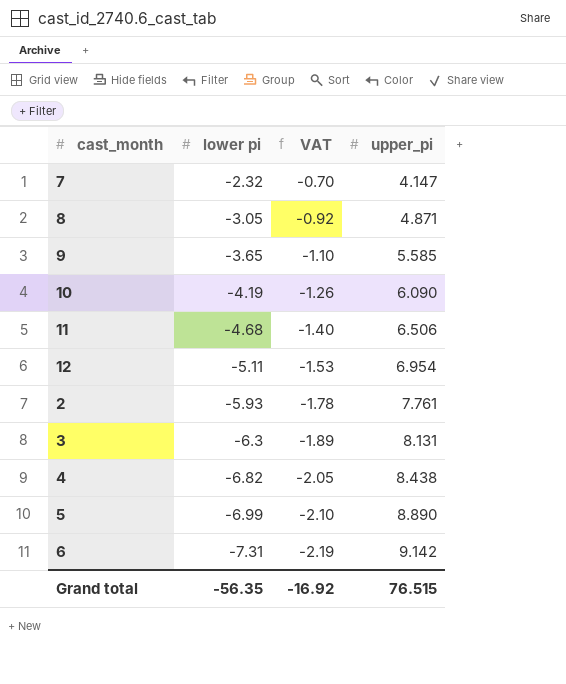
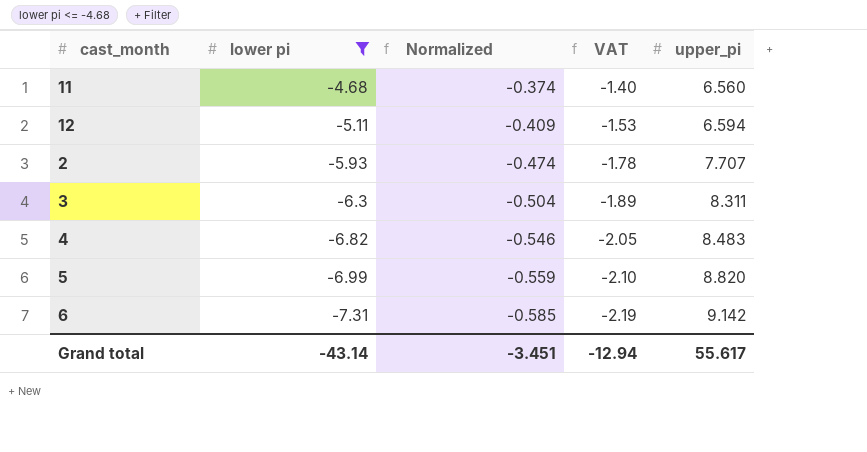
filter: none -> lower pi <= -4.68
column Normalized | formula: none -> [lower pi] * 0.08
11 | upper_pi: 6.506 -> 6.560
12 | upper_pi: 6.954 -> 6.594
2 | upper_pi: 7.761 -> 7.707
3 | upper_pi: 8.131 -> 8.311
4 | upper_pi: 8.438 -> 8.483
5 | upper_pi: 8.890 -> 8.820
Grand total | lower pi: -56.35 -> -43.14
Grand total | VAT: -16.92 -> -12.94
Grand total | upper_pi: 76.515 -> 55.617

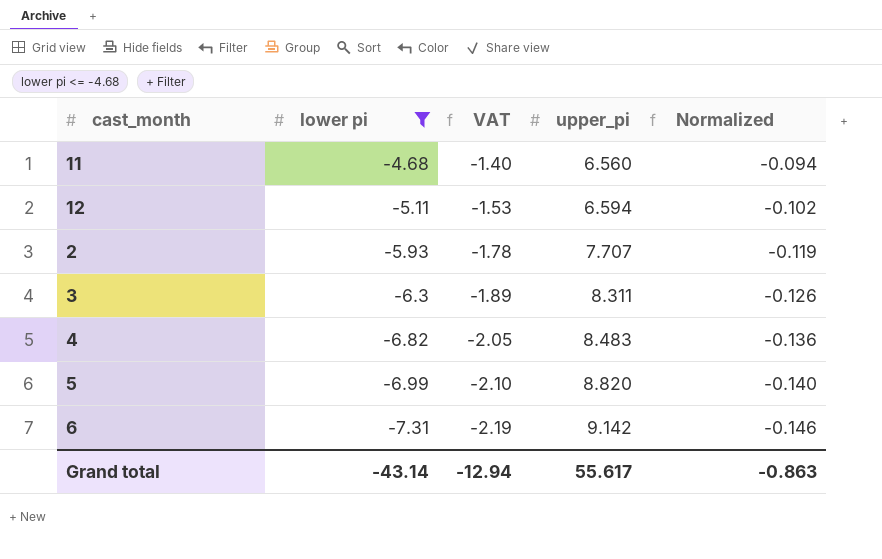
column Normalized | formula: [lower pi] * 0.08 -> [lower pi] * 0.02
column Normalized | position: 3 -> 5
Grand total | Normalized: -3.451 -> -0.863

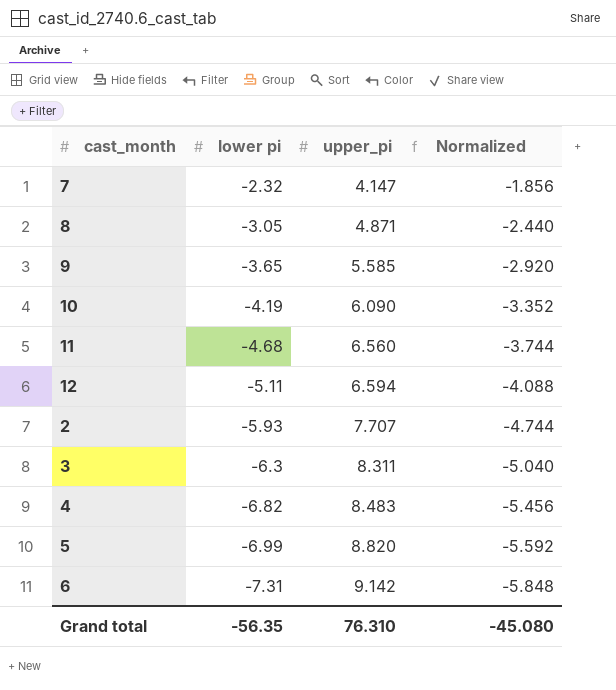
filter: lower pi <= -4.68 -> none
column VAT | formula: [lower pi] * 0.3 -> none
column Normalized | formula: [lower pi] * 0.02 -> [lower pi] * 0.8
Grand total | lower pi: -43.14 -> -56.35
Grand total | upper_pi: 55.617 -> 76.310
Grand total | Normalized: -0.863 -> -45.080

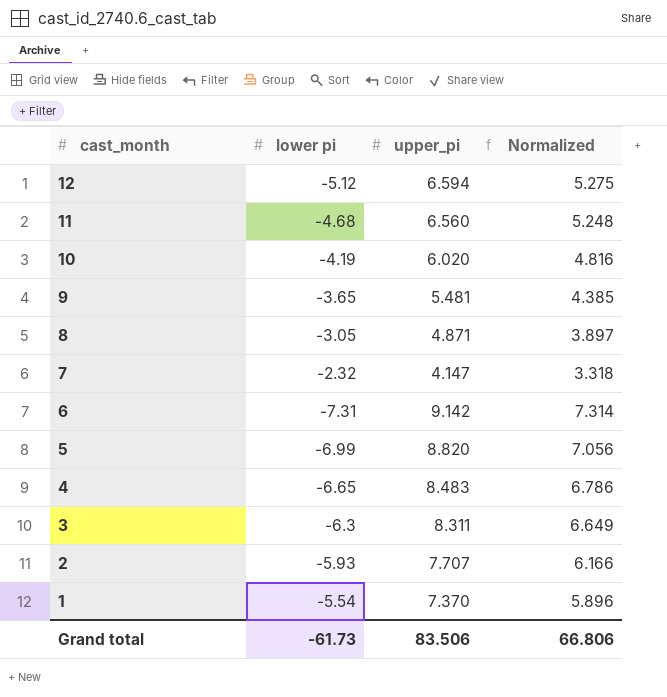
row order: lower pi descending -> cast_month descending
column Normalized | formula: [lower pi] * 0.8 -> [upper_pi] * 0.8
12 | lower pi: -5.11 -> -5.12
10 | upper_pi: 6.090 -> 6.020
9 | upper_pi: 5.585 -> 5.481
4 | lower pi: -6.82 -> -6.65
row 1: none -> -5.54 | 7.370 | 5.896
Grand total | lower pi: -56.35 -> -61.73
Grand total | upper_pi: 76.310 -> 83.506
Grand total | Normalized: -45.080 -> 66.806

